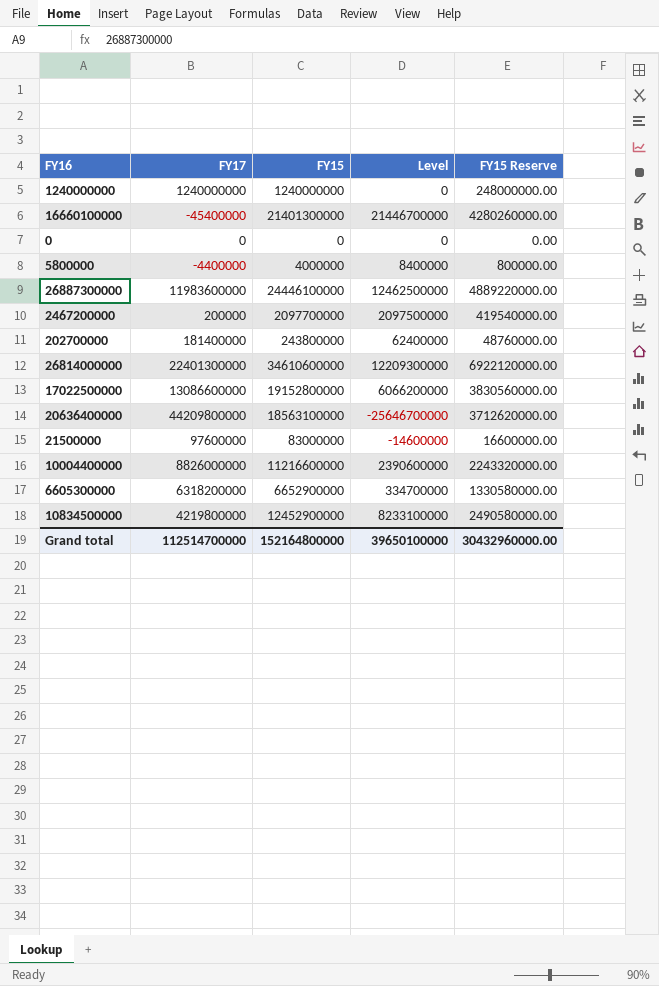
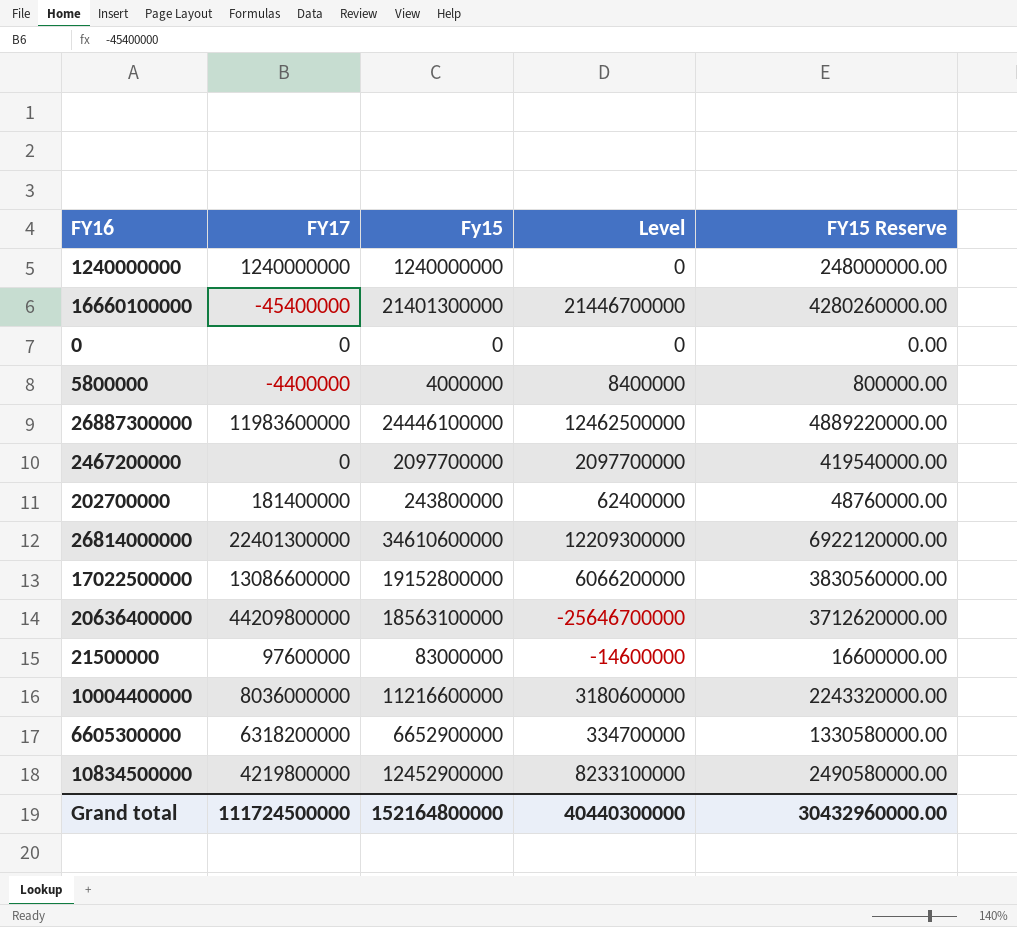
column name: FY15 -> Fy15
2467200000 | FY17: 200000 -> 0
2467200000 | Level: 2097500000 -> 2097700000
10004400000 | FY17: 8826000000 -> 8036000000
10004400000 | Level: 2390600000 -> 3180600000
Grand total | FY17: 112514700000 -> 111724500000
Grand total | Level: 39650100000 -> 40440300000

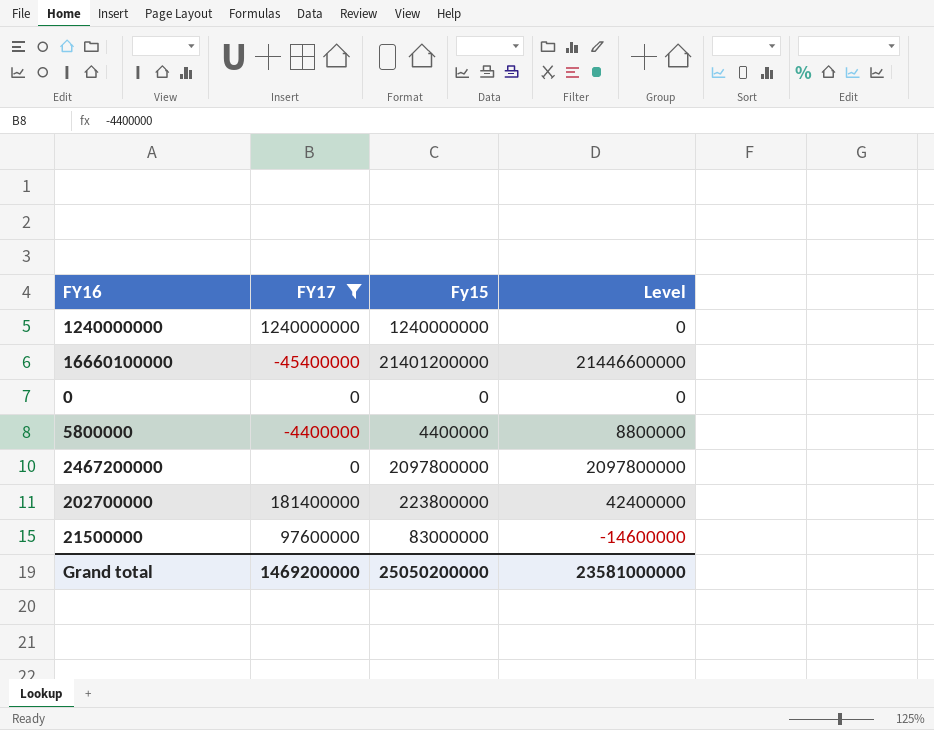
filter: none -> FY17 <= 1240000000
column FY15 Reserve | formula: [Fy15] * 0.2 -> none
16660100000 | Fy15: 21401300000 -> 21401200000
16660100000 | Level: 21446700000 -> 21446600000
5800000 | Fy15: 4000000 -> 4400000
5800000 | Level: 8400000 -> 8800000
2467200000 | Fy15: 2097700000 -> 2097800000
2467200000 | Level: 2097700000 -> 2097800000
202700000 | Fy15: 243800000 -> 223800000
202700000 | Level: 62400000 -> 42400000
Grand total | FY17: 111724500000 -> 1469200000
Grand total | Fy15: 152164800000 -> 25050200000
Grand total | Level: 40440300000 -> 23581000000

